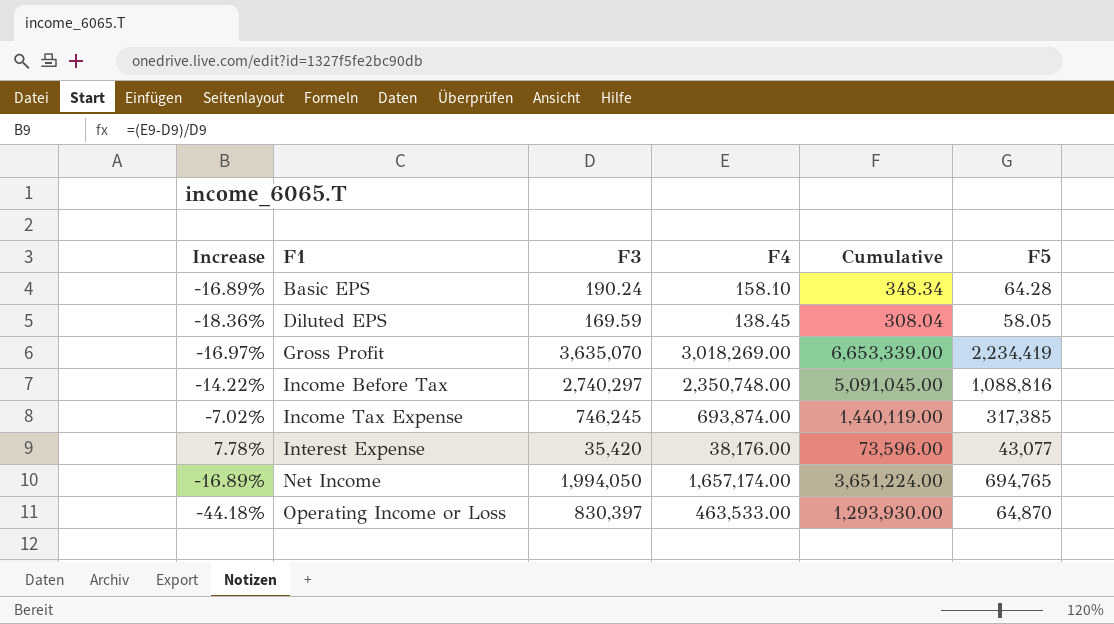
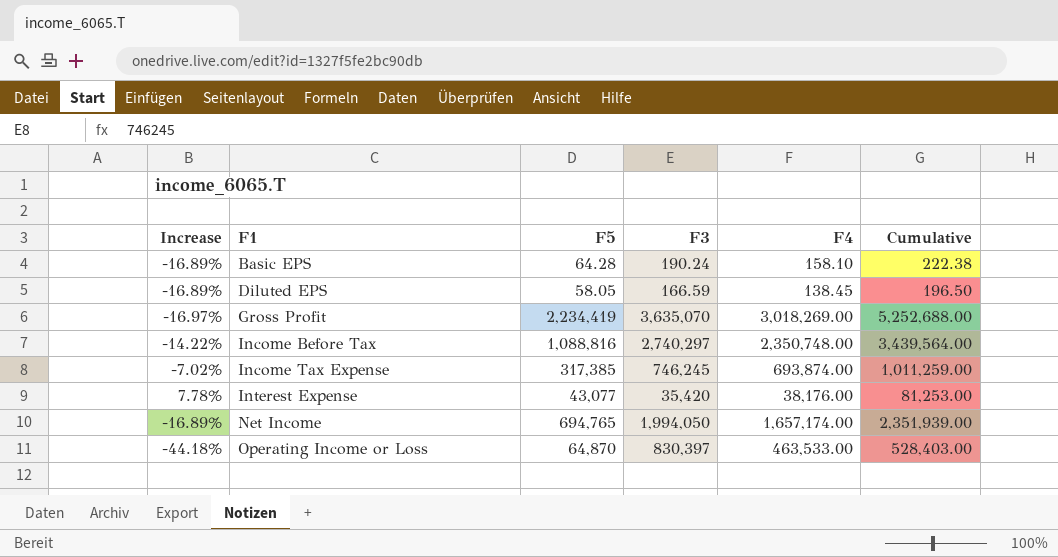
column F5 | position: 6 -> 3
column Cumulative | formula: [F3] + [F4] -> [F5] + [F4]
Diluted EPS | Increase: -18.36% -> -16.89%
Diluted EPS | F3: 169.59 -> 166.59

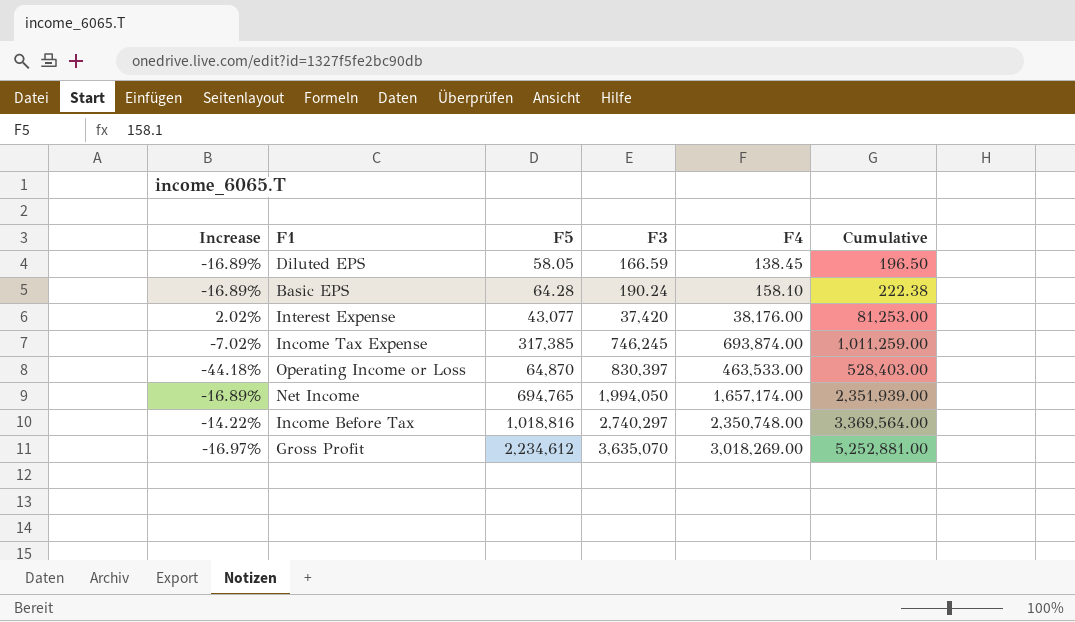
row order: F1 ascending -> F3 ascending
Interest Expense | Increase: 7.78% -> 2.02%
Interest Expense | F3: 35,420 -> 37,420
Income Before Tax | F5: 1,088,816 -> 1,018,816
Income Before Tax | Cumulative: 3,439,564.00 -> 3,369,564.00
Gross Profit | F5: 2,234,419 -> 2,234,612
Gross Profit | Cumulative: 5,252,688.00 -> 5,252,881.00

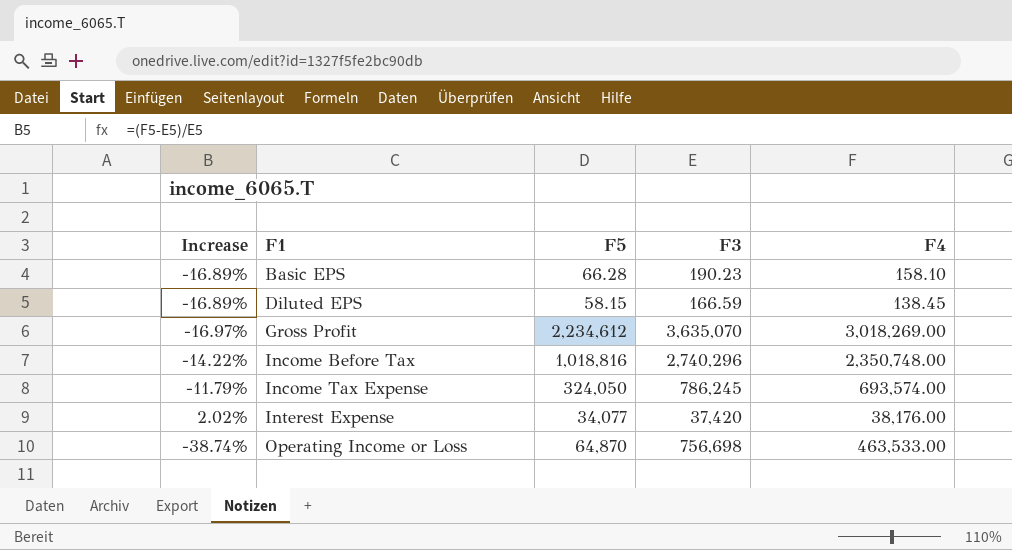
row order: F3 ascending -> F1 ascending
column Cumulative | formula: [F5] + [F4] -> none
row Net Income: -16.89% | 694,765 | 1,994,050 | 1,657,174.00 | 2,351,939.00 -> none
Basic EPS | F5: 64.28 -> 66.28
Basic EPS | F3: 190.24 -> 190.23
Diluted EPS | F5: 58.05 -> 58.15
Income Before Tax | F3: 2,740,297 -> 2,740,296
Income Tax Expense | Increase: -7.02% -> -11.79%
Income Tax Expense | F5: 317,385 -> 324,050
Income Tax Expense | F3: 746,245 -> 786,245
Income Tax Expense | F4: 693,874.00 -> 693,574.00
Interest Expense | F5: 43,077 -> 34,077
Operating Income or Loss | Increase: -44.18% -> -38.74%
Operating Income or Loss | F3: 830,397 -> 756,698

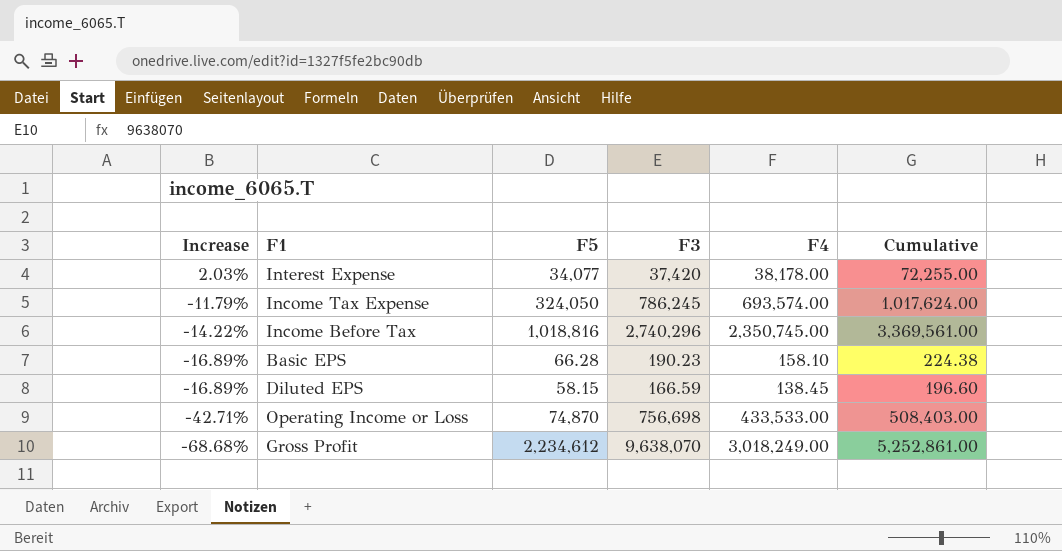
row order: F1 ascending -> Increase descending
column Cumulative | formula: none -> [F5] + [F4]
Interest Expense | Increase: 2.02% -> 2.03%
Interest Expense | F4: 38,176.00 -> 38,178.00
Income Before Tax | F4: 2,350,748.00 -> 2,350,745.00
Operating Income or Loss | Increase: -38.74% -> -42.71%
Operating Income or Loss | F5: 64,870 -> 74,870
Operating Income or Loss | F4: 463,533.00 -> 433,533.00
Gross Profit | Increase: -16.97% -> -68.68%
Gross Profit | F3: 3,635,070 -> 9,638,070
Gross Profit | F4: 3,018,269.00 -> 3,018,249.00

